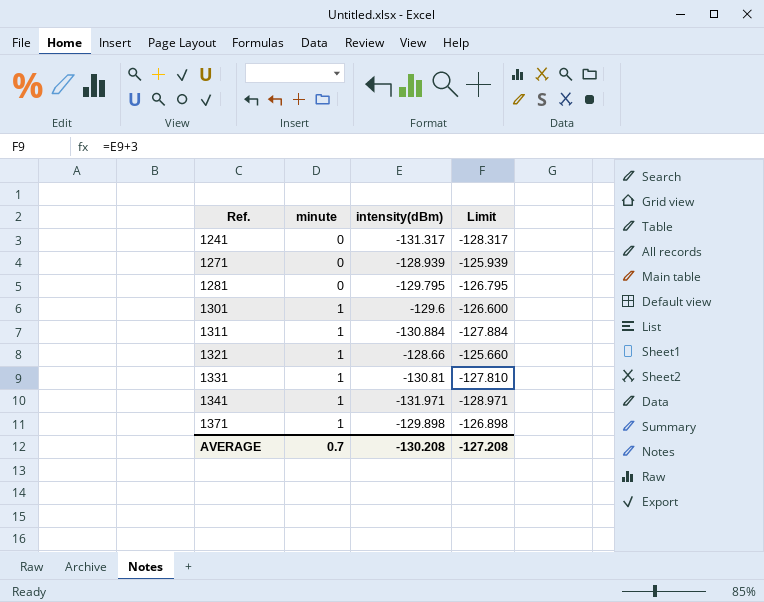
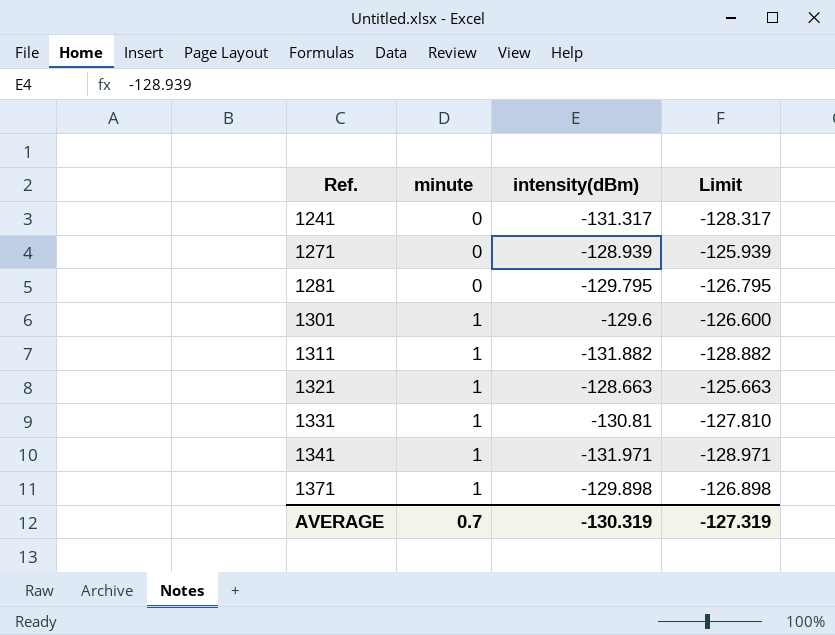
1311 | intensity(dBm): -130.884 -> -131.882
1311 | Limit: -127.884 -> -128.882
1321 | intensity(dBm): -128.66 -> -128.663
1321 | Limit: -125.660 -> -125.663
AVERAGE | intensity(dBm): -130.208 -> -130.319
AVERAGE | Limit: -127.208 -> -127.319

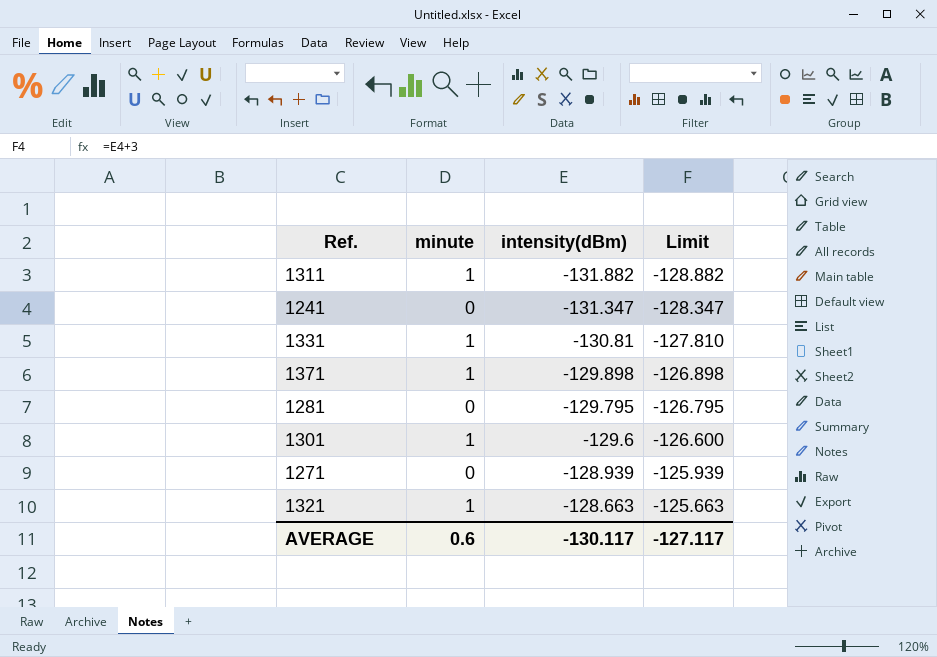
row order: Ref. ascending -> intensity(dBm) ascending
row 1341: 1 | -131.971 | -128.971 -> none
1241 | intensity(dBm): -131.317 -> -131.347
1241 | Limit: -128.317 -> -128.347
AVERAGE | minute: 0.7 -> 0.6
AVERAGE | intensity(dBm): -130.319 -> -130.117
AVERAGE | Limit: -127.319 -> -127.117

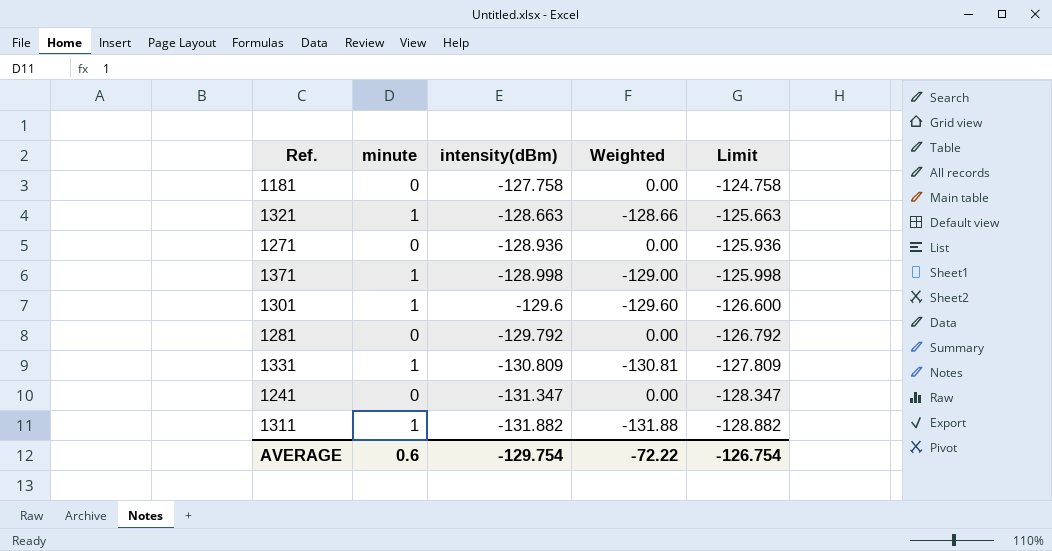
row order: intensity(dBm) ascending -> intensity(dBm) descending
column Weighted | formula: none -> [minute] * [intensity(dBm)]
row 1181: none -> 0 | -127.758 | 0.00 | -124.758
1271 | intensity(dBm): -128.939 -> -128.936
1271 | Limit: -125.939 -> -125.936
1371 | intensity(dBm): -129.898 -> -128.998
1371 | Limit: -126.898 -> -125.998
1281 | intensity(dBm): -129.795 -> -129.792
1281 | Limit: -126.795 -> -126.792
1331 | intensity(dBm): -130.81 -> -130.809
1331 | Limit: -127.810 -> -127.809
AVERAGE | intensity(dBm): -130.117 -> -129.754
AVERAGE | Limit: -127.117 -> -126.754

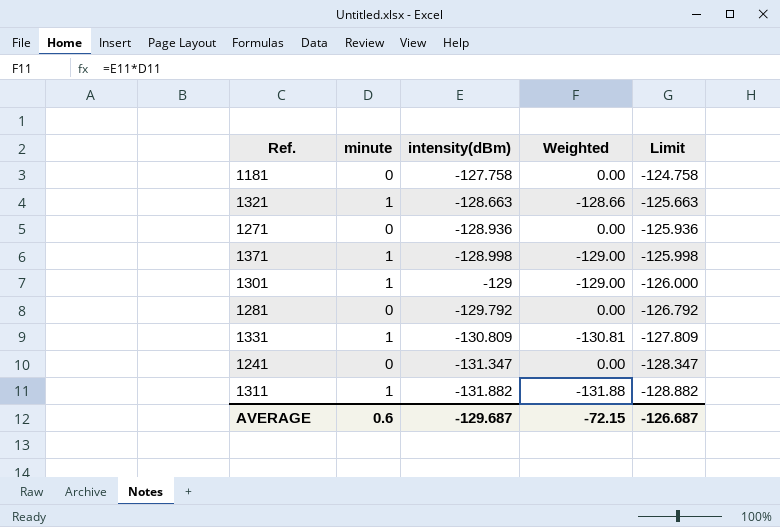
1301 | intensity(dBm): -129.6 -> -129
1301 | Weighted: -129.60 -> -129.00
1301 | Limit: -126.600 -> -126.000
AVERAGE | intensity(dBm): -129.754 -> -129.687
AVERAGE | Weighted: -72.22 -> -72.15
AVERAGE | Limit: -126.754 -> -126.687

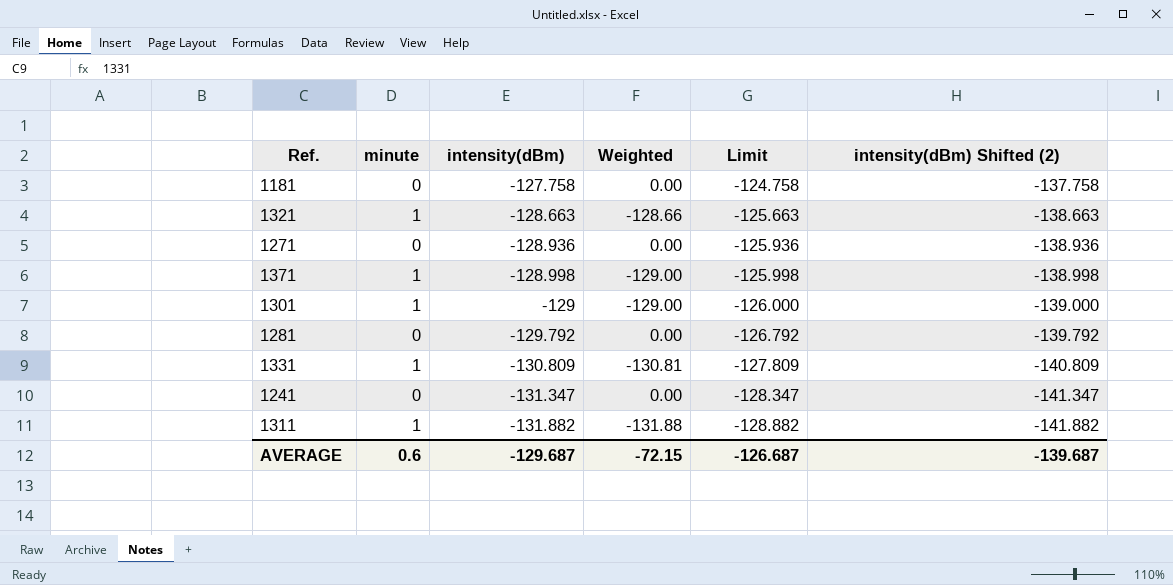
column intensity(dBm) Shifted (2) | formula: none -> [intensity(dBm)] - 10

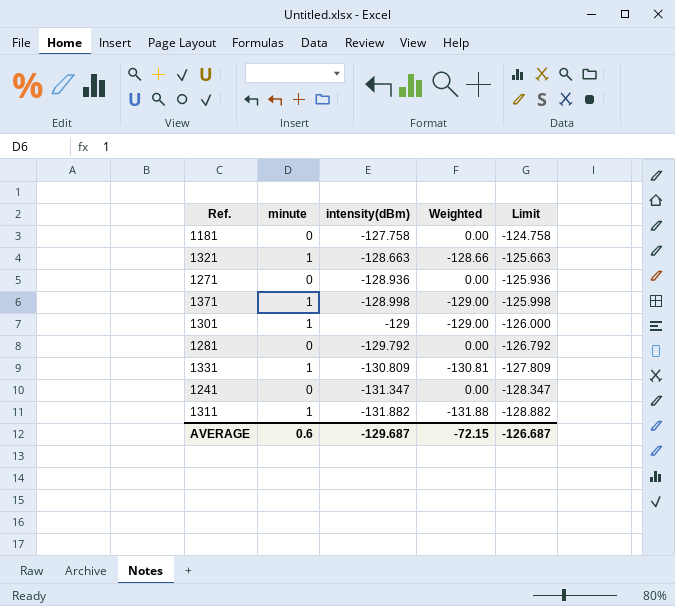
column intensity(dBm) Shifted (2) | formula: [intensity(dBm)] - 10 -> none

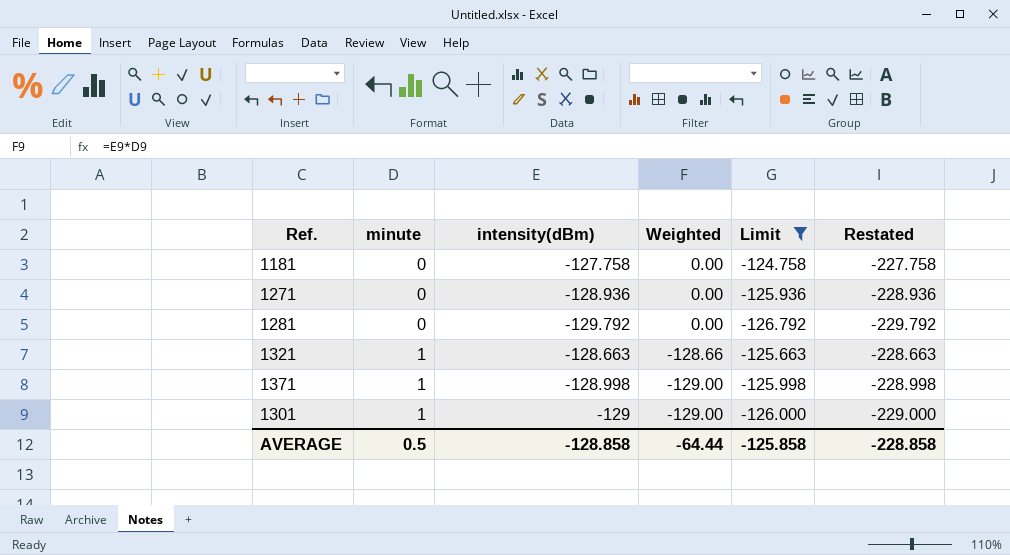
filter: none -> Limit >= -126.792
row order: intensity(dBm) descending -> minute ascending
column Restated | formula: none -> [intensity(dBm)] - 100
AVERAGE | minute: 0.6 -> 0.5
AVERAGE | intensity(dBm): -129.687 -> -128.858
AVERAGE | Weighted: -72.15 -> -64.44
AVERAGE | Limit: -126.687 -> -125.858

